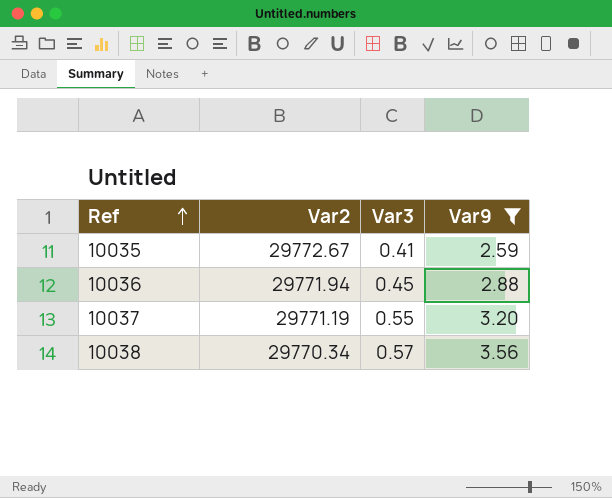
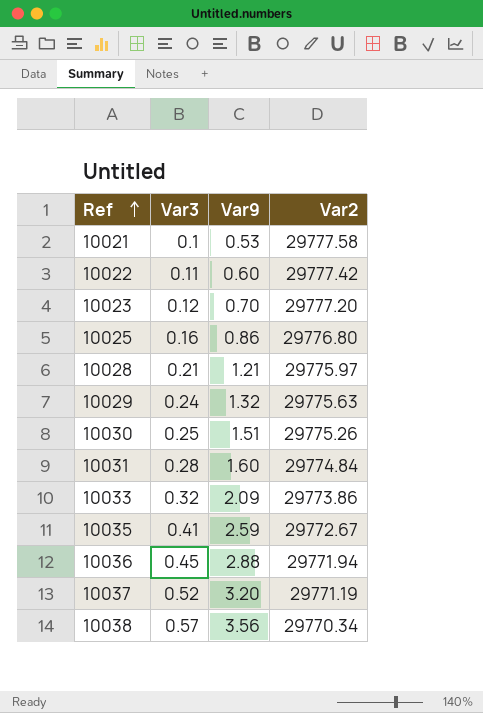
filter: Var9 >= 2.59 -> none
column Var2 | position: 2 -> 4
10037 | Var3: 0.55 -> 0.52

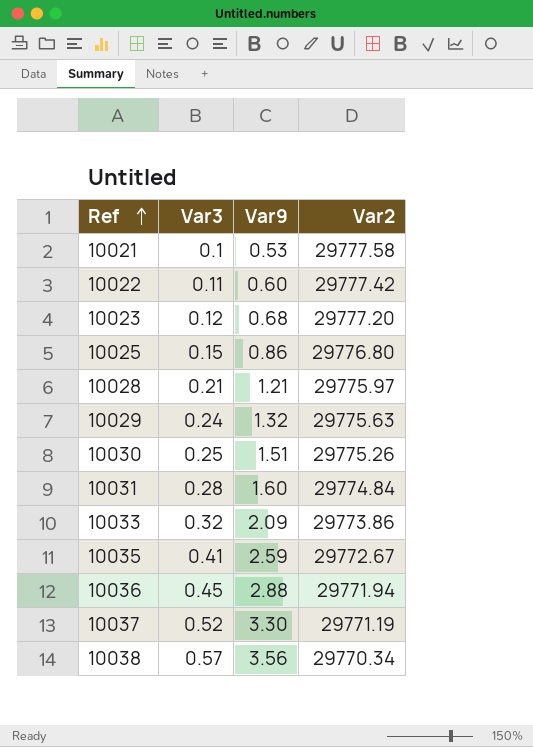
10023 | Var9: 0.70 -> 0.68
10025 | Var3: 0.16 -> 0.15
10037 | Var9: 3.20 -> 3.30

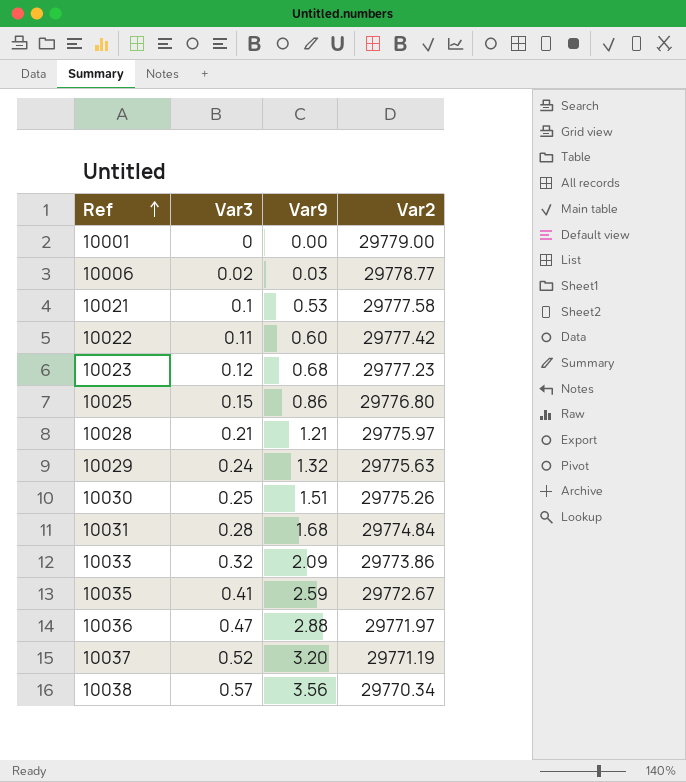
row 10001: none -> 0 | 0.00 | 29779.00
row 10006: none -> 0.02 | 0.03 | 29778.77
10023 | Var2: 29777.20 -> 29777.23
10031 | Var9: 1.60 -> 1.68
10036 | Var3: 0.45 -> 0.47
10036 | Var2: 29771.94 -> 29771.97
10037 | Var9: 3.30 -> 3.20

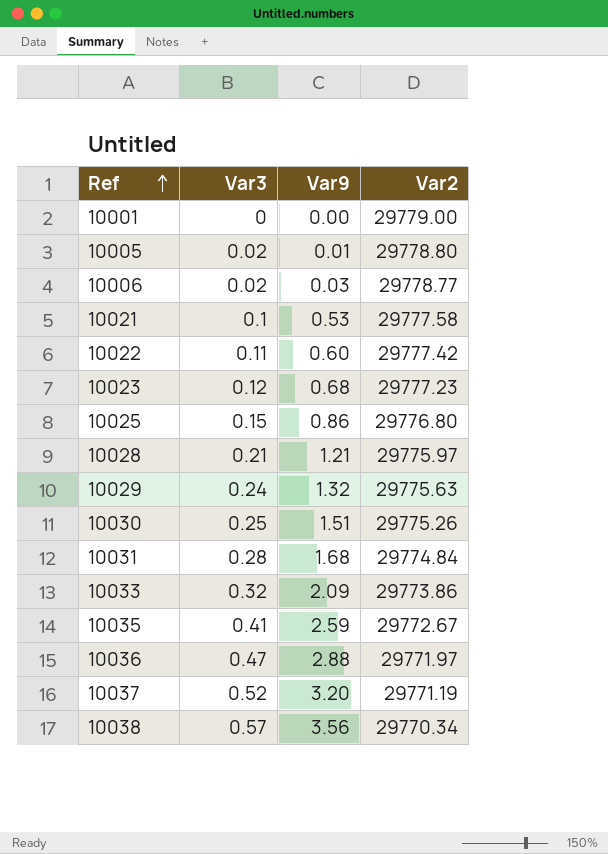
row 10005: none -> 0.02 | 0.01 | 29778.80

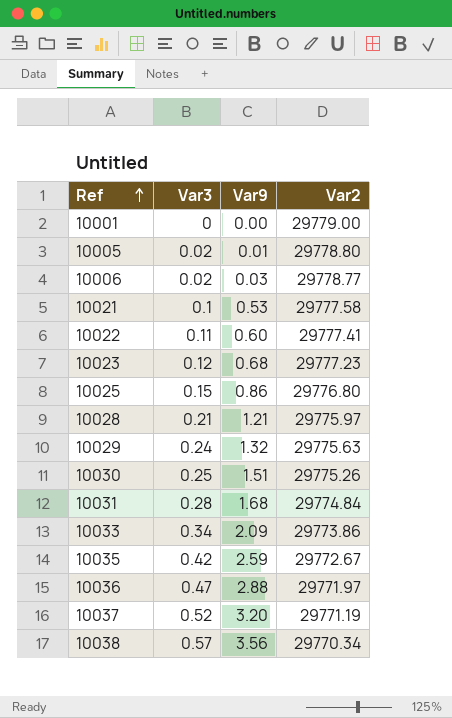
10022 | Var2: 29777.42 -> 29777.41
10033 | Var3: 0.32 -> 0.34
10035 | Var3: 0.41 -> 0.42

